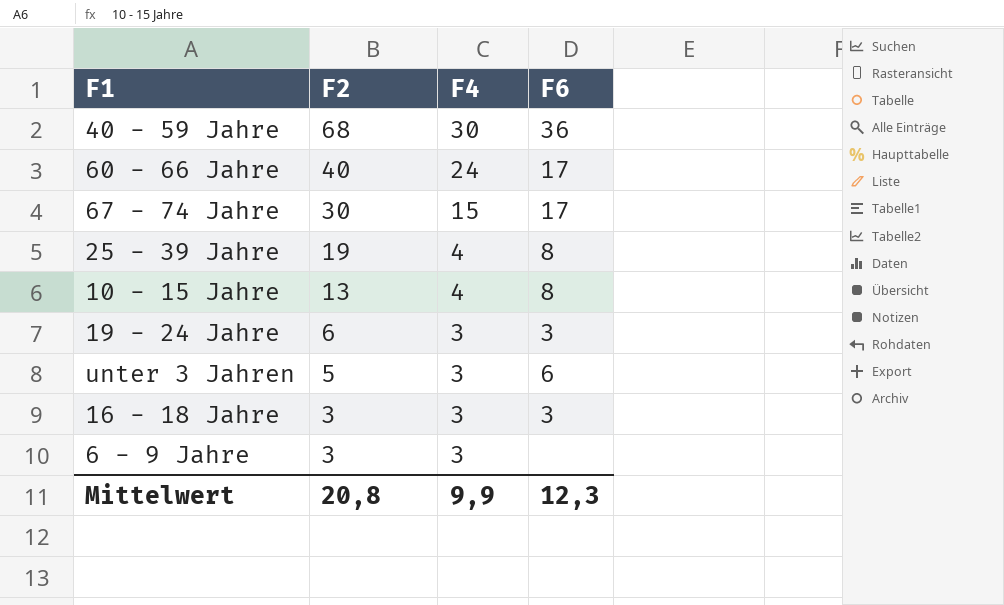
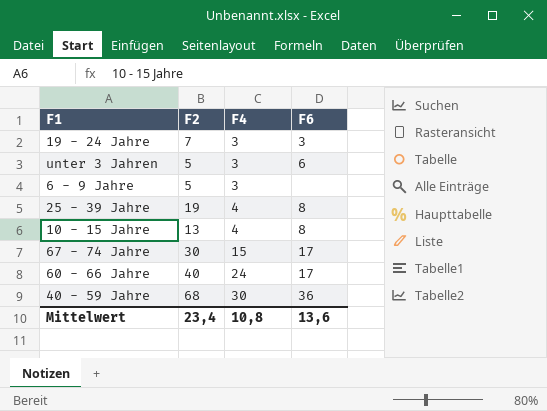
row order: F2 descending -> F4 ascending
row 16 - 18 Jahre: 3 | 3 | 3 -> none
19 - 24 Jahre | F2: 6 -> 7
6 - 9 Jahre | F2: 3 -> 5
Mittelwert | F2: 20,8 -> 23,4
Mittelwert | F4: 9,9 -> 10,8
Mittelwert | F6: 12,3 -> 13,6

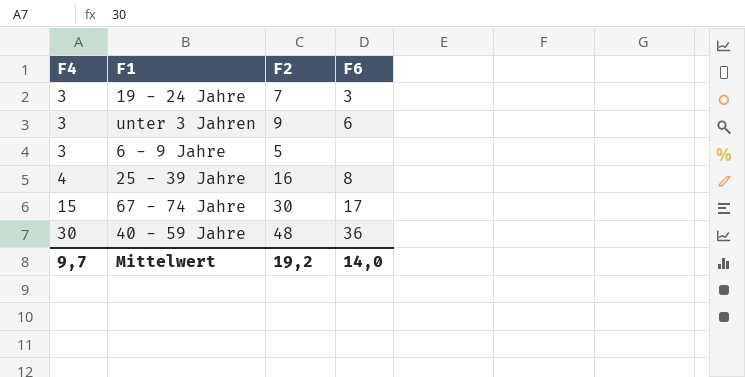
column F4 | position: 3 -> 1
row 10 - 15 Jahre: 13 | 4 | 8 -> none
row 60 - 66 Jahre: 40 | 24 | 17 -> none
unter 3 Jahren | F2: 5 -> 9
25 - 39 Jahre | F2: 19 -> 16
40 - 59 Jahre | F2: 68 -> 48
Mittelwert | F4: 10,8 -> 9,7
Mittelwert | F2: 23,4 -> 19,2
Mittelwert | F6: 13,6 -> 14,0

